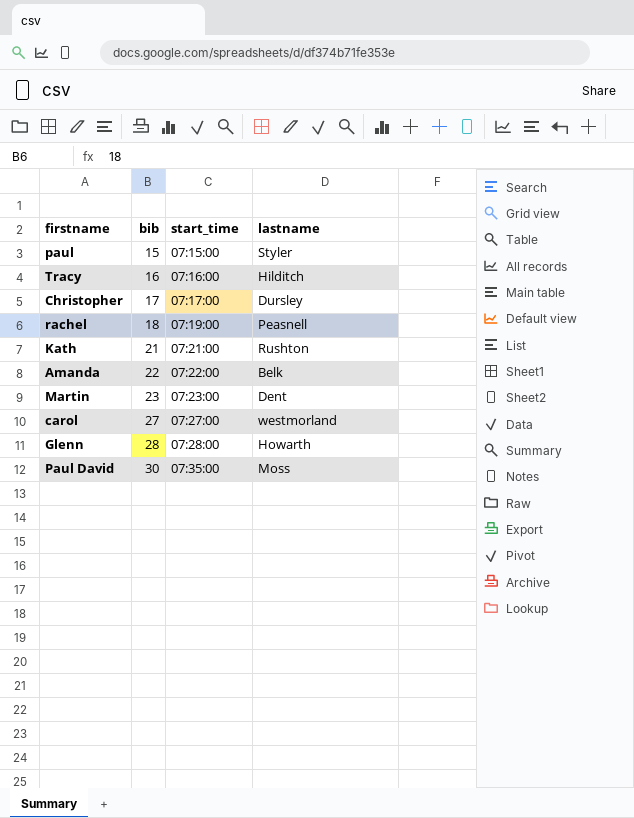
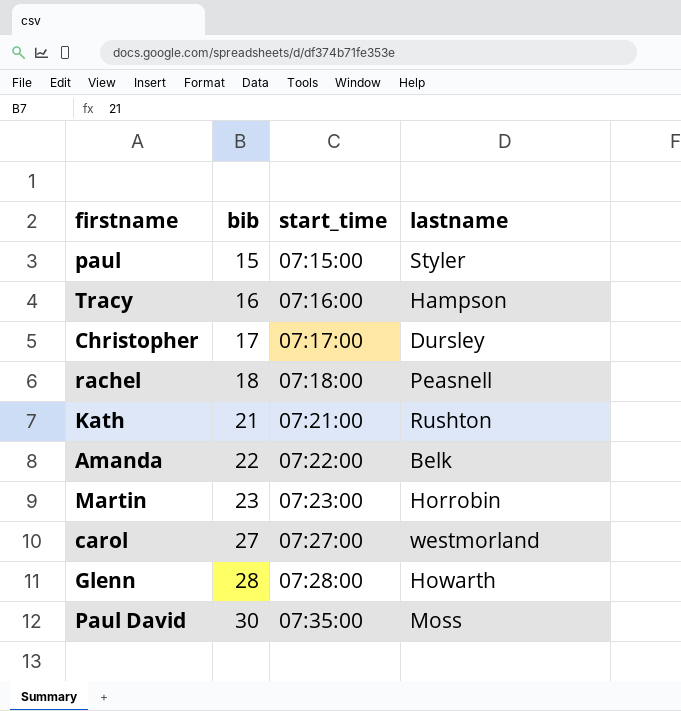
Tracy | lastname: Hilditch -> Hampson
rachel | start_time: 07:19:00 -> 07:18:00
Martin | lastname: Dent -> Horrobin

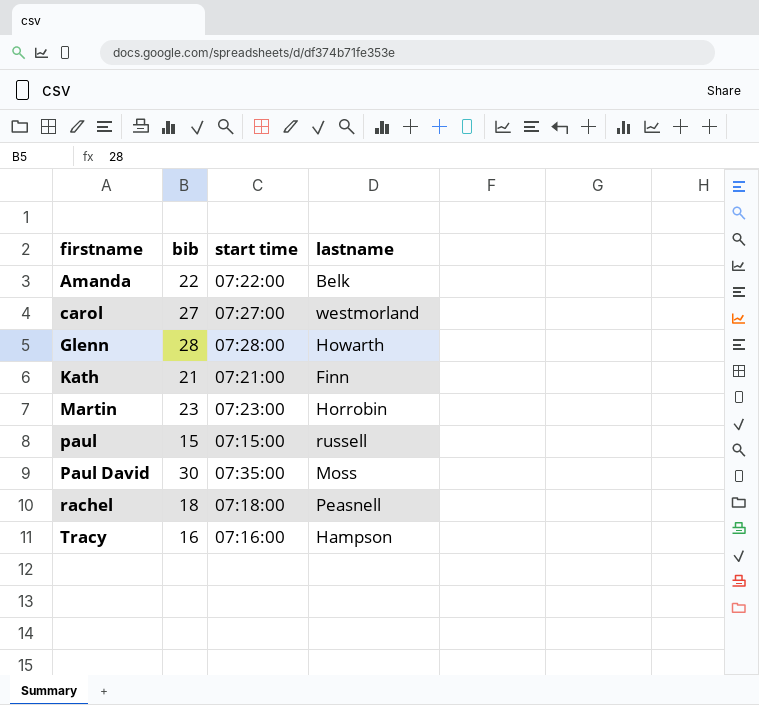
row order: bib ascending -> firstname ascending
column name: start_time -> start time
row Christopher: 17 | 07:17:00 | Dursley -> none
Kath | lastname: Rushton -> Finn
paul | lastname: Styler -> russell

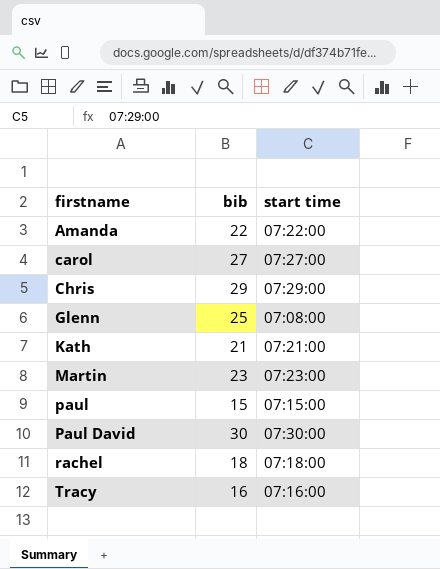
column lastname | position: 4 -> none
row Chris: none -> 29 | 07:29:00
Glenn | bib: 28 -> 25
Glenn | start time: 07:28:00 -> 07:08:00
Paul David | start time: 07:35:00 -> 07:30:00

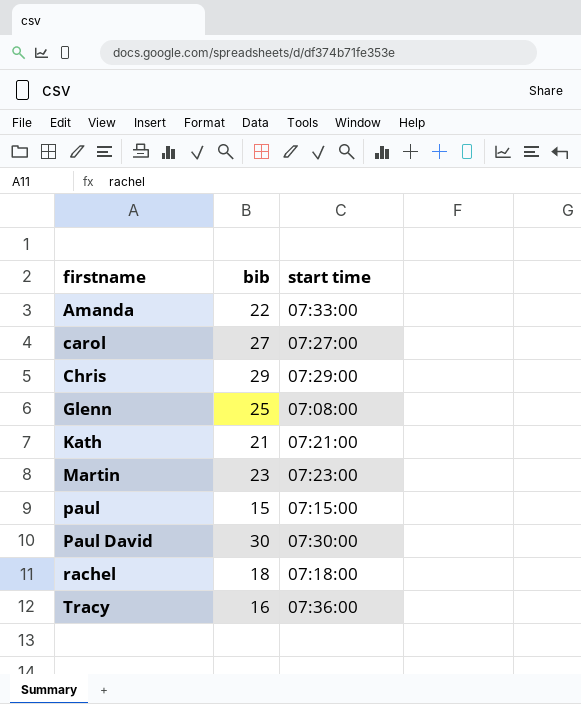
Amanda | start time: 07:22:00 -> 07:33:00
Tracy | start time: 07:16:00 -> 07:36:00

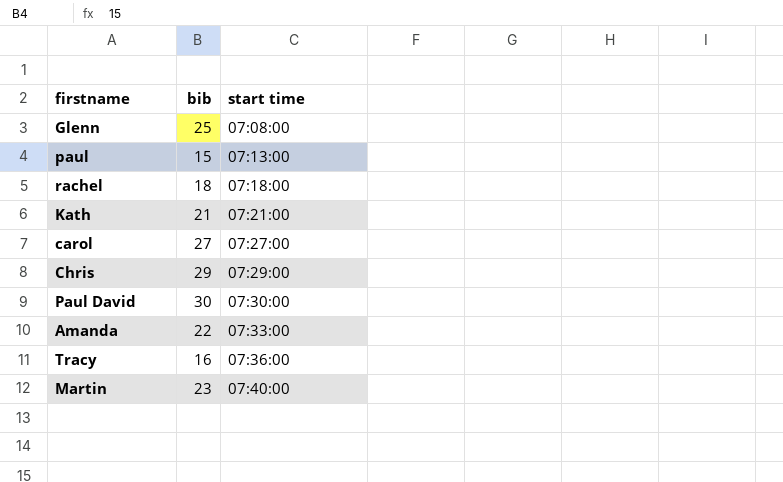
row order: firstname ascending -> start time ascending
paul | start time: 07:15:00 -> 07:13:00
Martin | start time: 07:23:00 -> 07:40:00

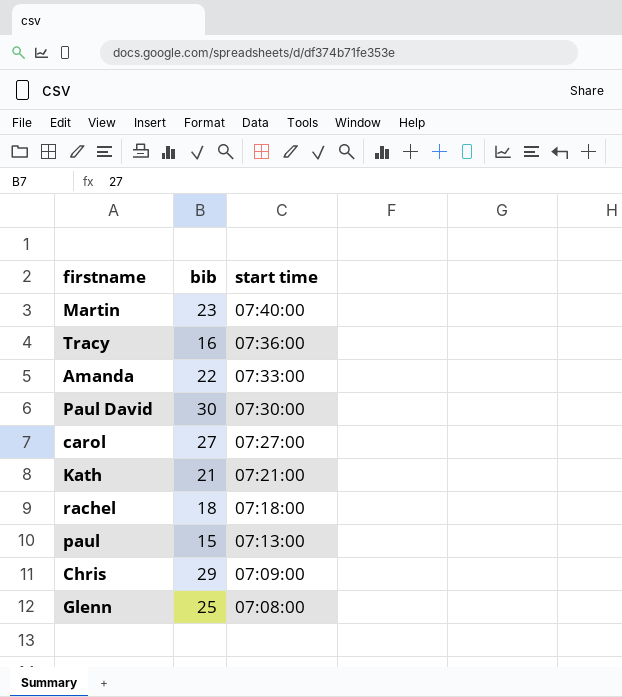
row order: start time ascending -> start time descending
Chris | start time: 07:29:00 -> 07:09:00

